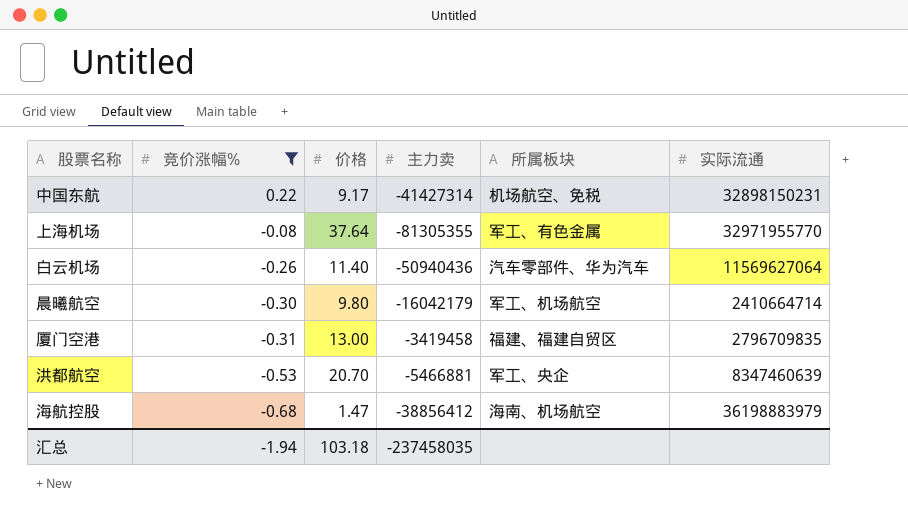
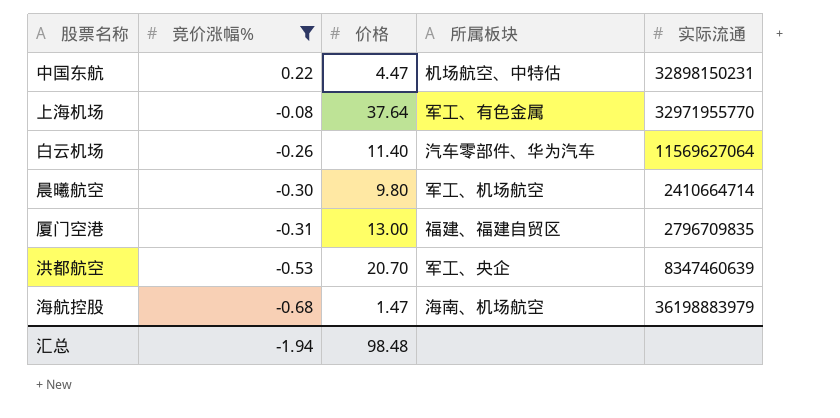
column 主力卖 | position: 4 -> none
中国东航 | 价格: 9.17 -> 4.47
中国东航 | 所属板块: 机场航空、免税 -> 机场航空、中特估
汇总 | 价格: 103.18 -> 98.48

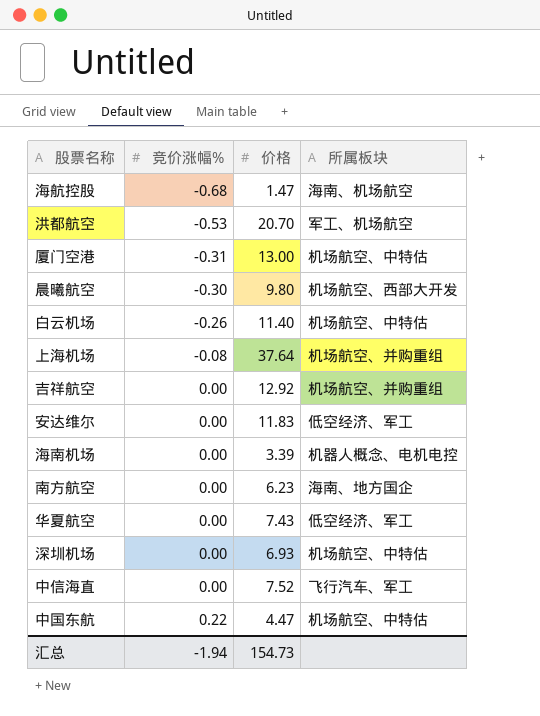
filter: 竞价涨幅% != 0.00 -> none
row order: 竞价涨幅% descending -> 竞价涨幅% ascending
column 实际流通 | position: 5 -> none
洪都航空 | 所属板块: 军工、央企 -> 军工、机场航空
厦门空港 | 所属板块: 福建、福建自贸区 -> 机场航空、中特估
晨曦航空 | 所属板块: 军工、机场航空 -> 机场航空、西部大开发
白云机场 | 所属板块: 汽车零部件、华为汽车 -> 机场航空、中特估
上海机场 | 所属板块: 军工、有色金属 -> 机场航空、并购重组
汇总 | 价格: 98.48 -> 154.73

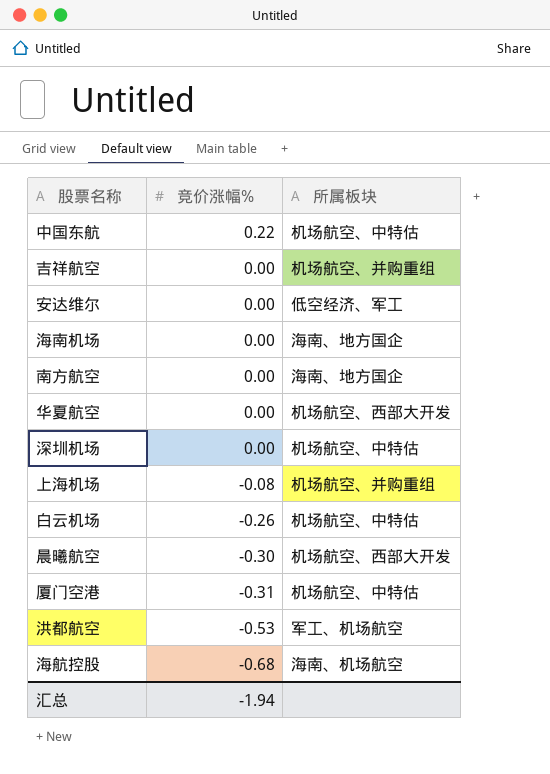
row order: 竞价涨幅% ascending -> 竞价涨幅% descending
column 价格 | position: 3 -> none
row 中信海直: 0.00 | 7.52 | 飞行汽车、军工 -> none
海南机场 | 所属板块: 机器人概念、电机电控 -> 海南、地方国企
华夏航空 | 所属板块: 低空经济、军工 -> 机场航空、西部大开发

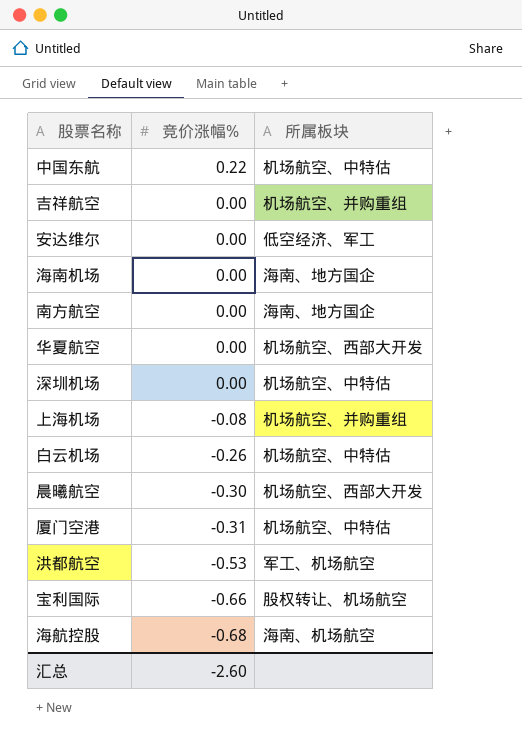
row 宝利国际: none -> -0.66 | 股权转让、机场航空
汇总 | 竞价涨幅%: -1.94 -> -2.60

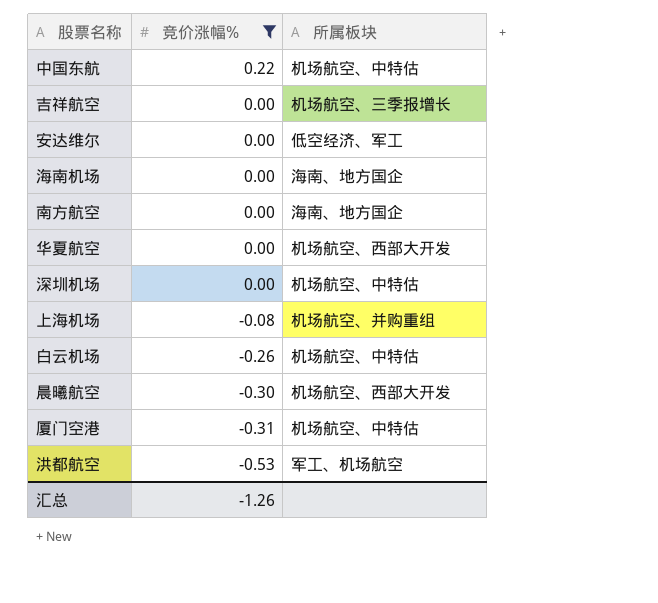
filter: none -> 竞价涨幅% >= -0.53
吉祥航空 | 所属板块: 机场航空、并购重组 -> 机场航空、三季报增长
汇总 | 竞价涨幅%: -2.60 -> -1.26

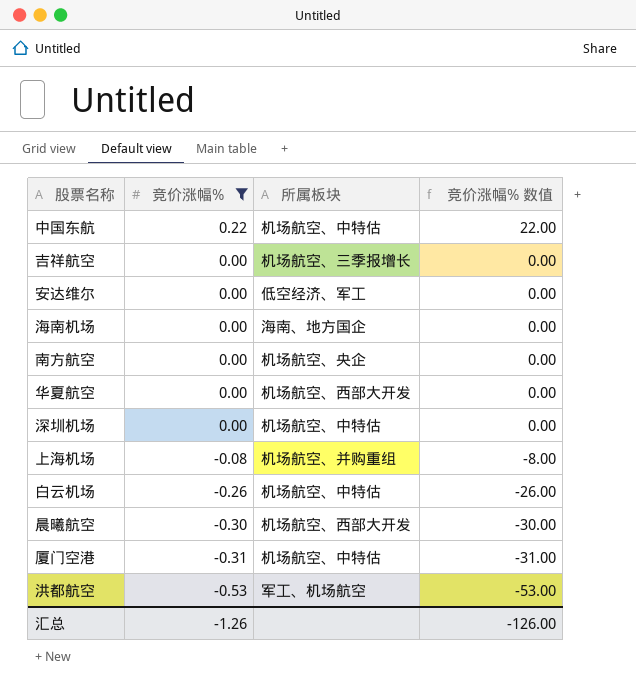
column 竞价涨幅% 数值 | formula: none -> [竞价涨幅%] * 100
南方航空 | 所属板块: 海南、地方国企 -> 机场航空、央企

